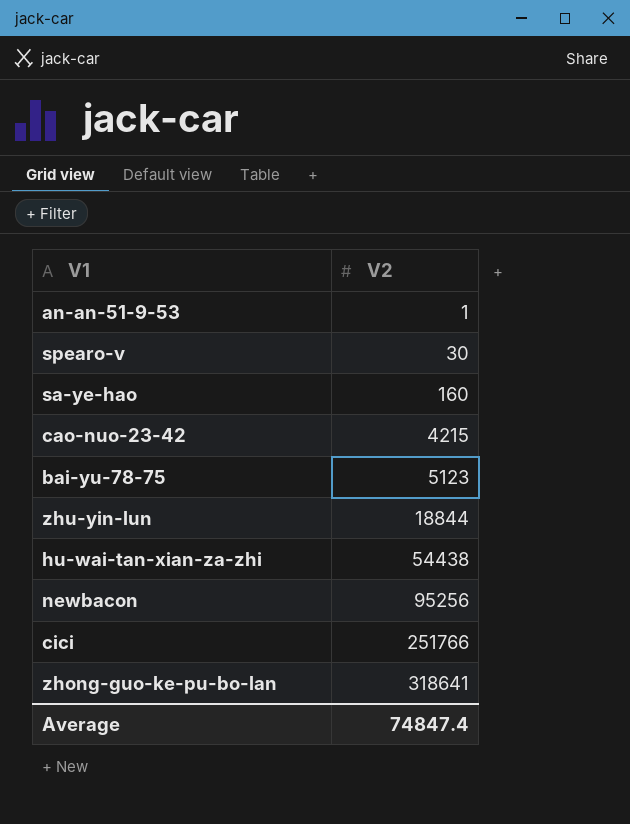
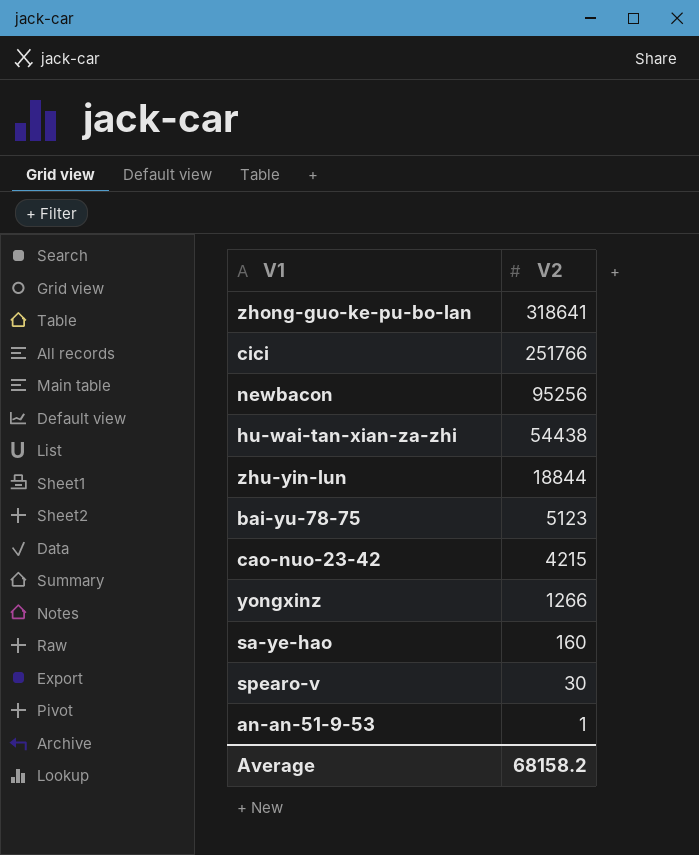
row order: V2 ascending -> V2 descending
row yongxinz: none -> 1266
Average | V2: 74847.4 -> 68158.2

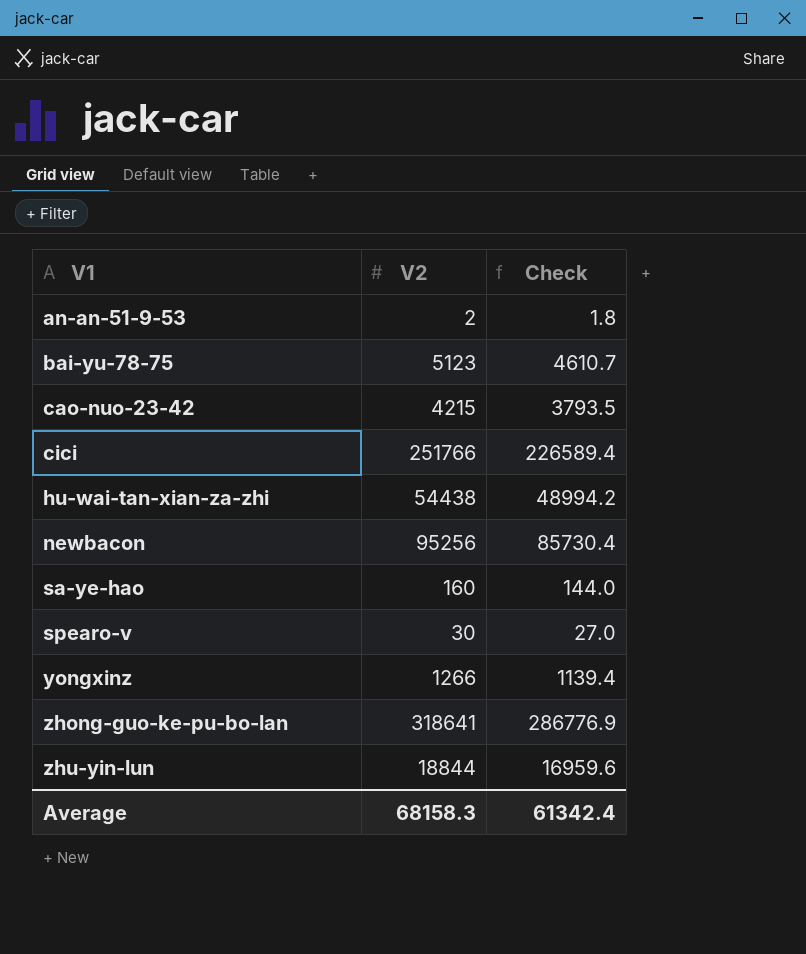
row order: V2 descending -> V1 ascending
column Check | formula: none -> [V2] * 0.9
an-an-51-9-53 | V2: 1 -> 2
Average | V2: 68158.2 -> 68158.3

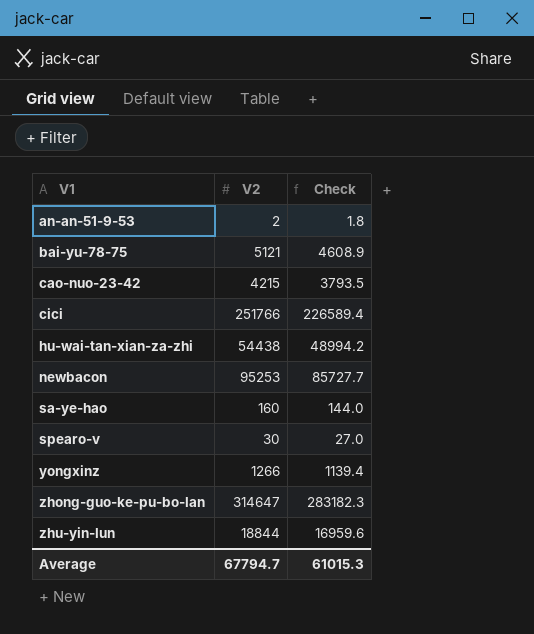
bai-yu-78-75 | V2: 5123 -> 5121
bai-yu-78-75 | Check: 4610.7 -> 4608.9
newbacon | V2: 95256 -> 95253
newbacon | Check: 85730.4 -> 85727.7
zhong-guo-ke-pu-bo-lan | V2: 318641 -> 314647
zhong-guo-ke-pu-bo-lan | Check: 286776.9 -> 283182.3
Average | V2: 68158.3 -> 67794.7
Average | Check: 61342.4 -> 61015.3

